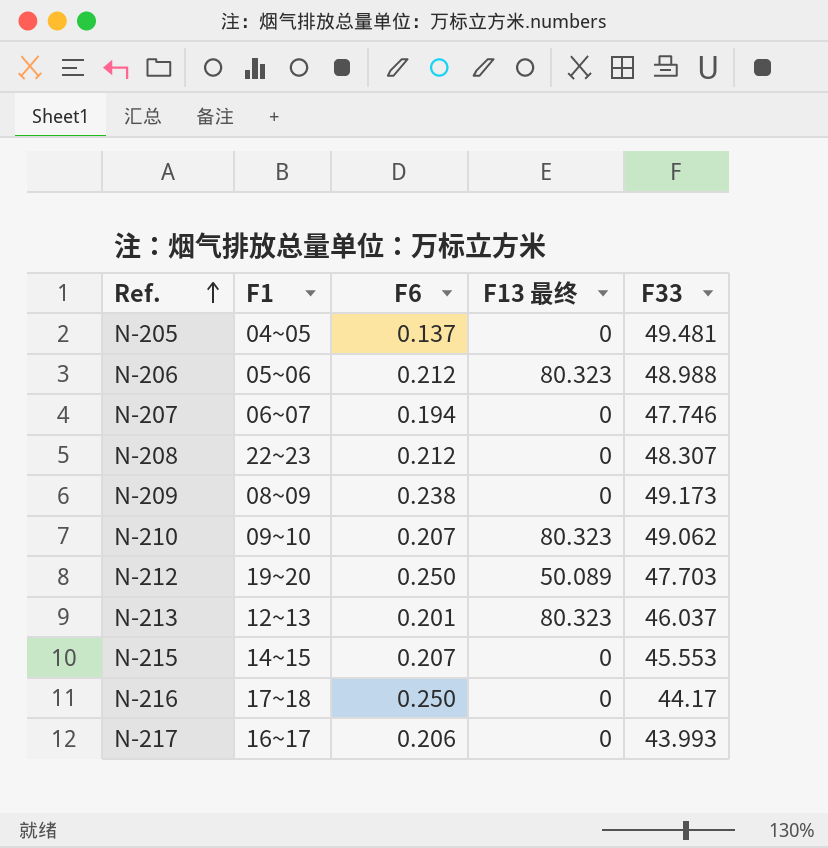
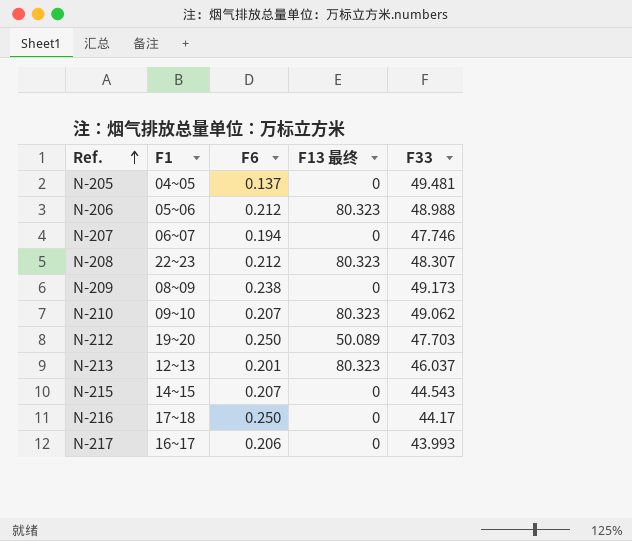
N-208 | F13 最终: 0 -> 80.323
N-215 | F33: 45.553 -> 44.543

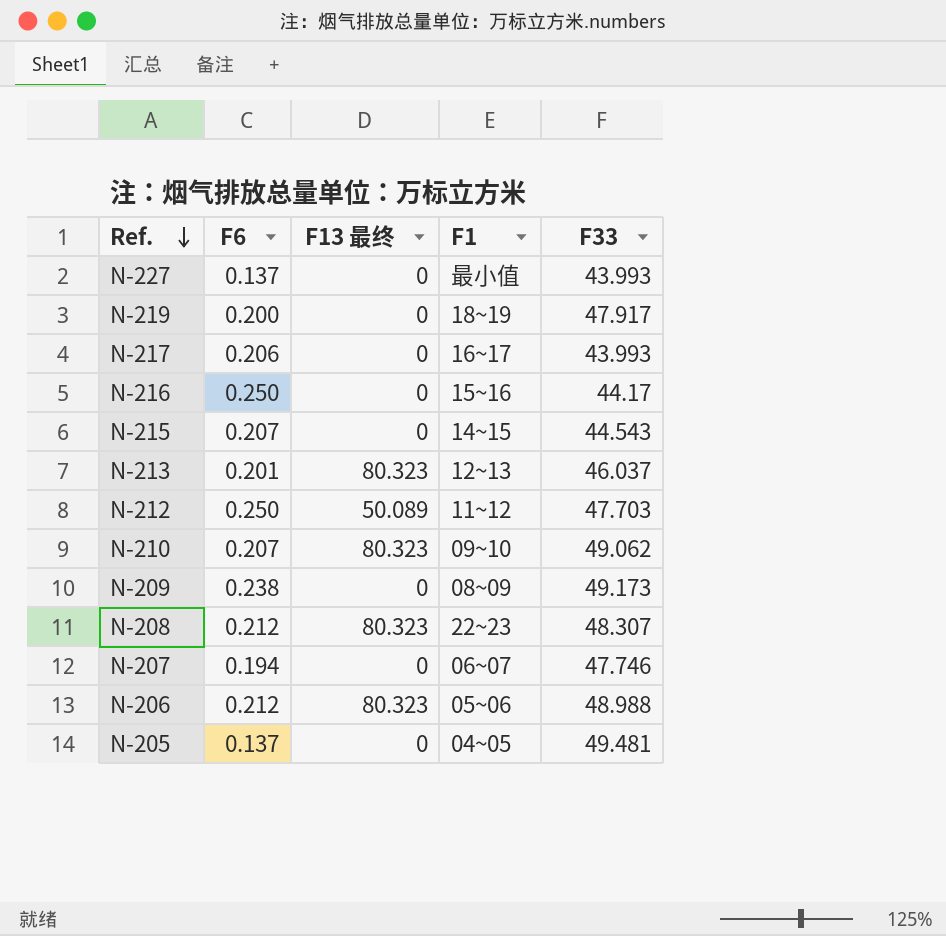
row order: Ref. ascending -> Ref. descending
column F1 | position: 2 -> 4
row N-227: none -> 0.137 | 0 | 最小值 | 43.993
row N-219: none -> 0.200 | 0 | 18~19 | 47.917
N-216 | F1: 17~18 -> 15~16
N-212 | F1: 19~20 -> 11~12

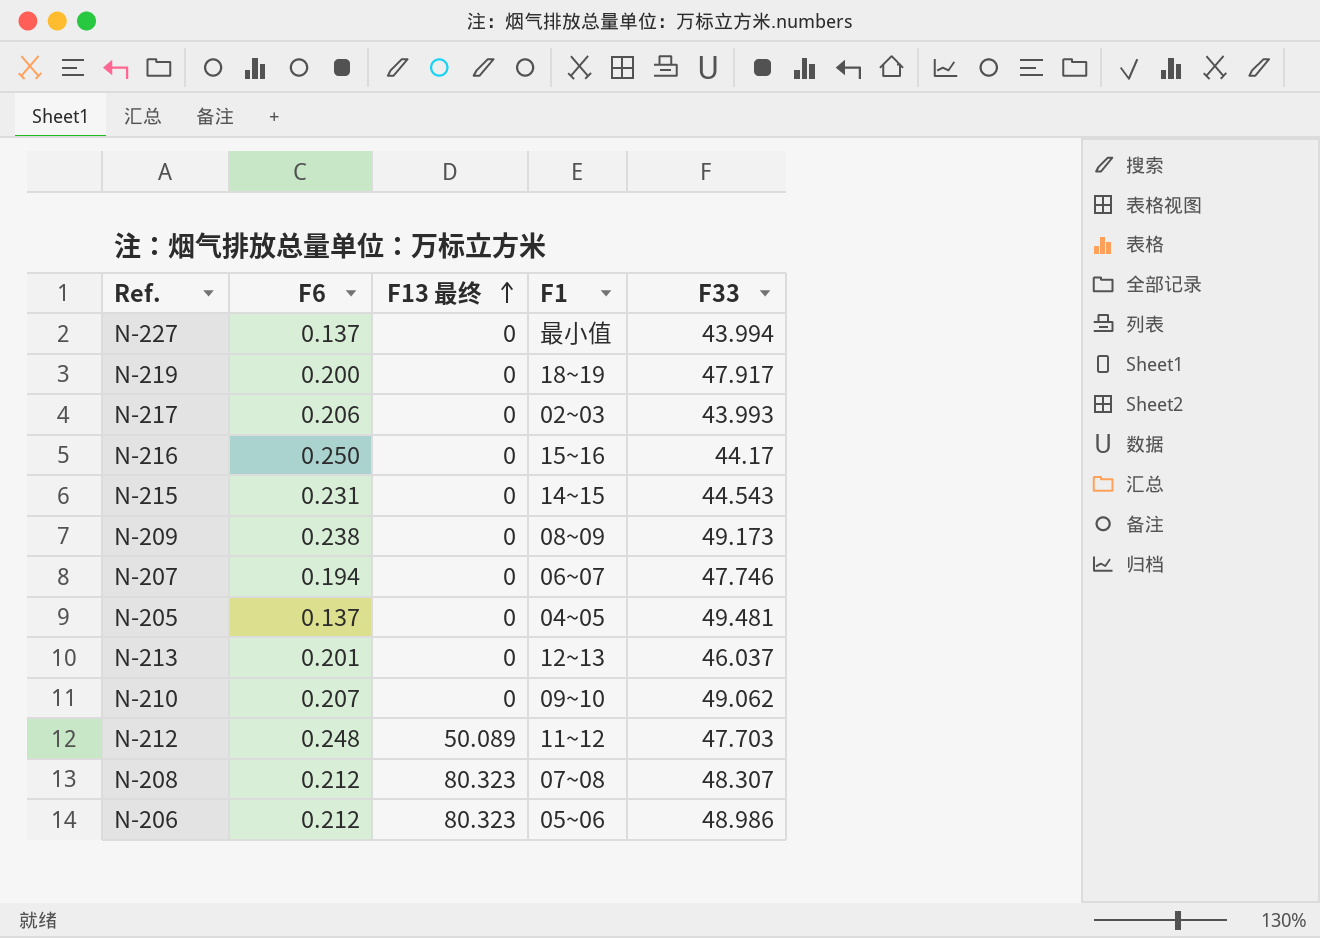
row order: Ref. descending -> F13 最终 ascending
N-227 | F33: 43.993 -> 43.994
N-217 | F1: 16~17 -> 02~03
N-215 | F6: 0.207 -> 0.231
N-213 | F13 最终: 80.323 -> 0
N-210 | F13 最终: 80.323 -> 0
N-212 | F6: 0.250 -> 0.248
N-208 | F1: 22~23 -> 07~08
N-206 | F33: 48.988 -> 48.986

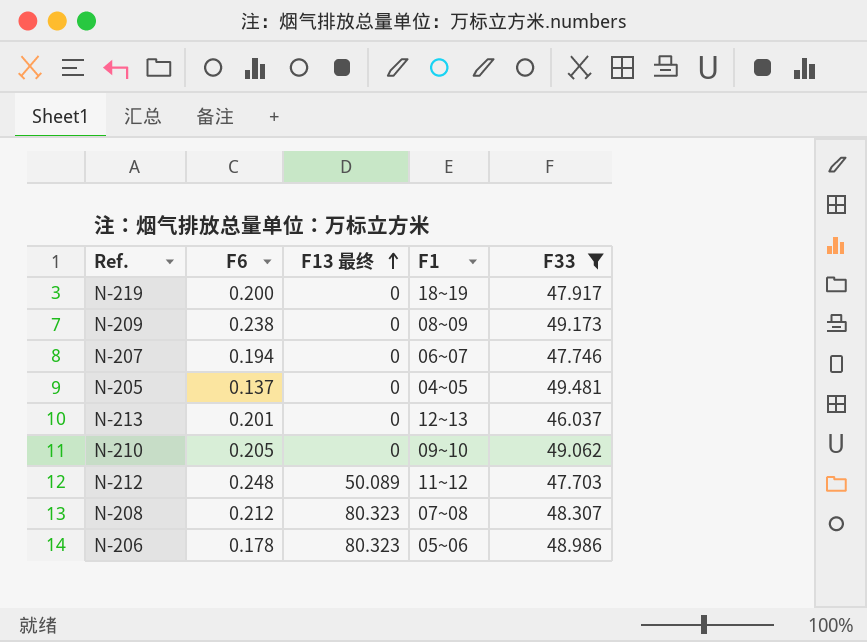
filter: none -> F33 >= 46.037
N-210 | F6: 0.207 -> 0.205
N-206 | F6: 0.212 -> 0.178

